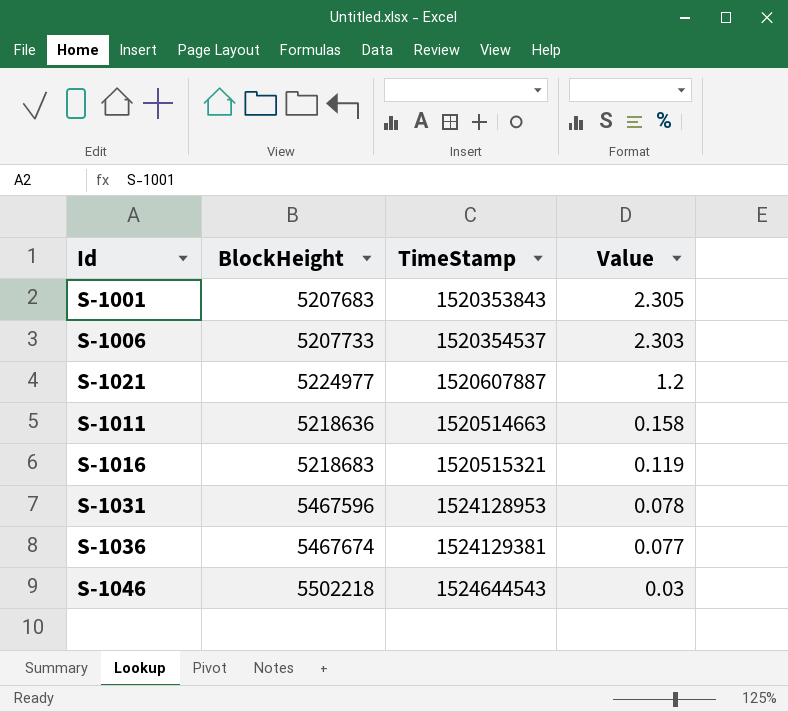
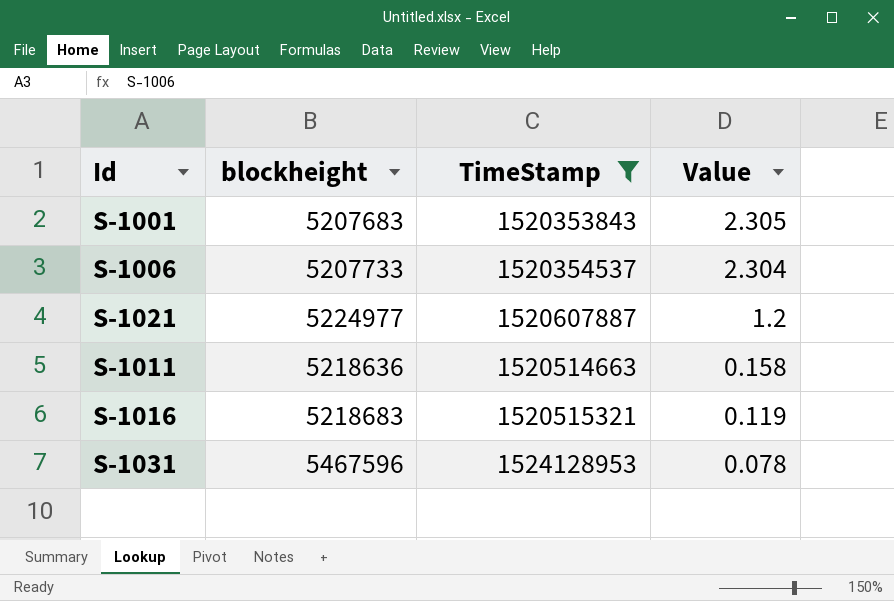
filter: none -> TimeStamp <= 1524128953
column name: BlockHeight -> blockheight
S-1006 | Value: 2.303 -> 2.304

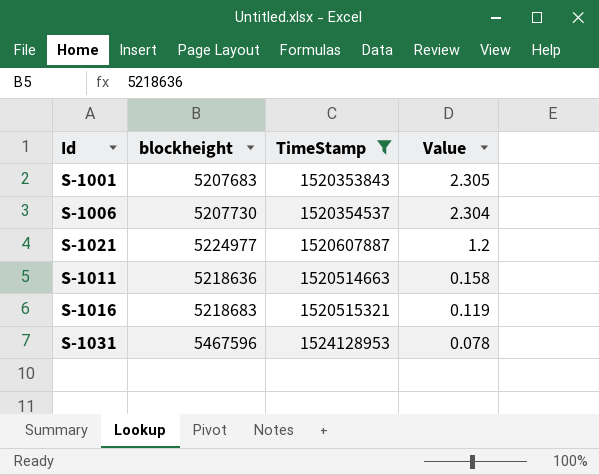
S-1006 | blockheight: 5207733 -> 5207730

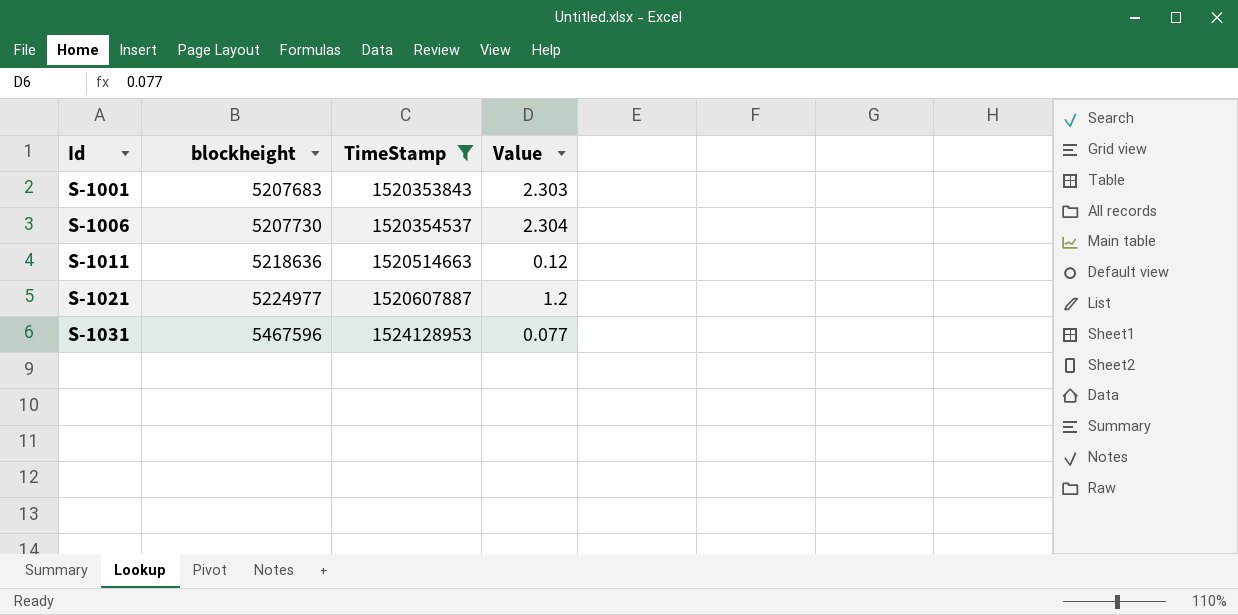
row order: Value descending -> Id ascending
row S-1016: 5218683 | 1520515321 | 0.119 -> none
S-1001 | Value: 2.305 -> 2.303
S-1011 | Value: 0.158 -> 0.12
S-1031 | Value: 0.078 -> 0.077

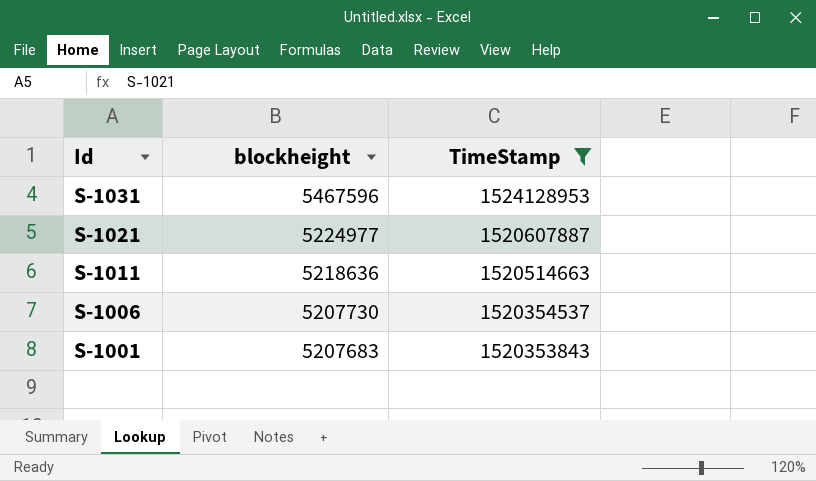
row order: Id ascending -> Id descending
column Value | position: 4 -> none

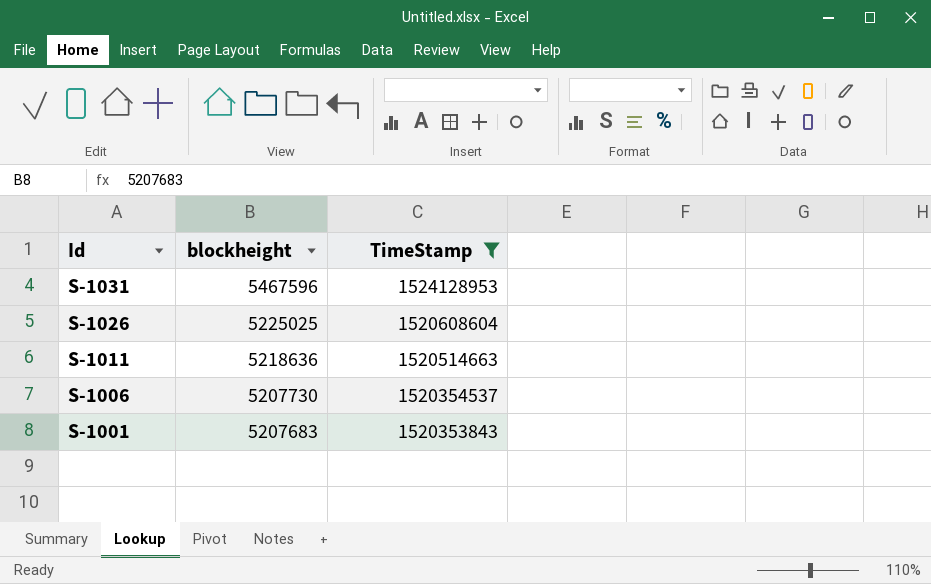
row S-1021: 5224977 | 1520607887 -> none
row S-1026: none -> 5225025 | 1520608604

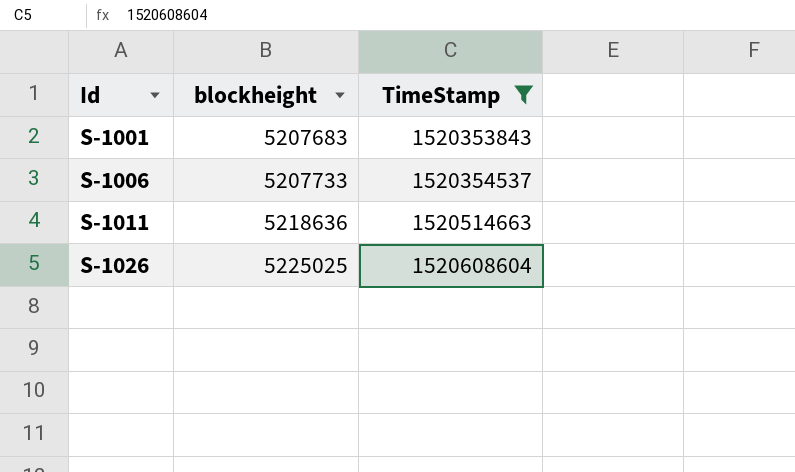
row order: Id descending -> Id ascending
row S-1031: 5467596 | 1524128953 -> none
S-1006 | blockheight: 5207730 -> 5207733

